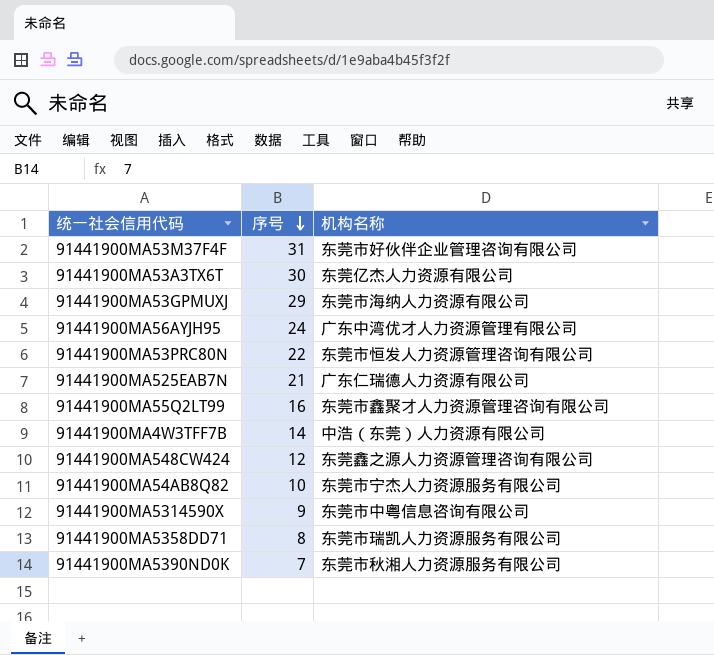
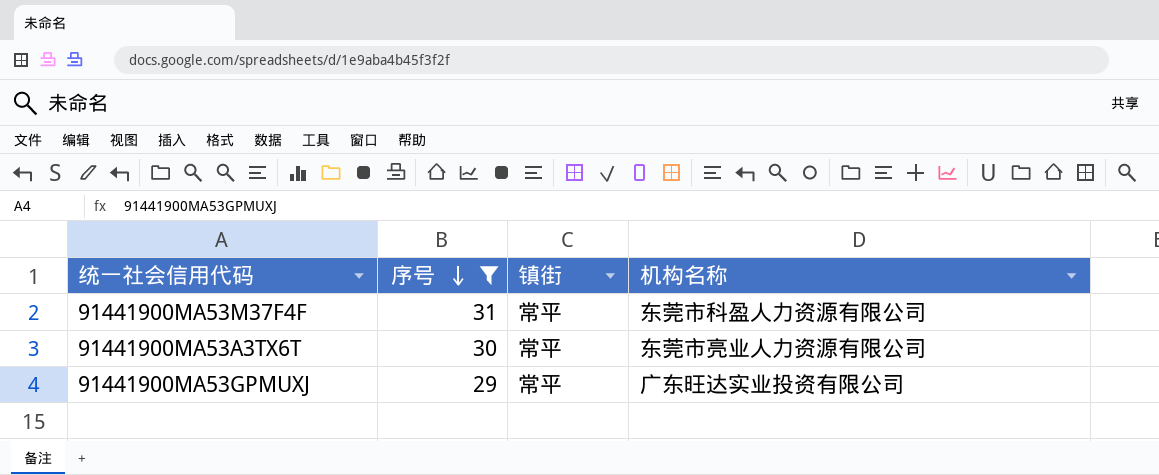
filter: none -> 序号 >= 29
column 镇街 | position: none -> 3
91441900MA53M37F4F | 机构名称: 东莞市好伙伴企业管理咨询有限公司 -> 东莞市科盈人力资源有限公司
91441900MA53A3TX6T | 机构名称: 东莞亿杰人力资源有限公司 -> 东莞市亮业人力资源有限公司
91441900MA53GPMUXJ | 机构名称: 东莞市海纳人力资源有限公司 -> 广东旺达实业投资有限公司

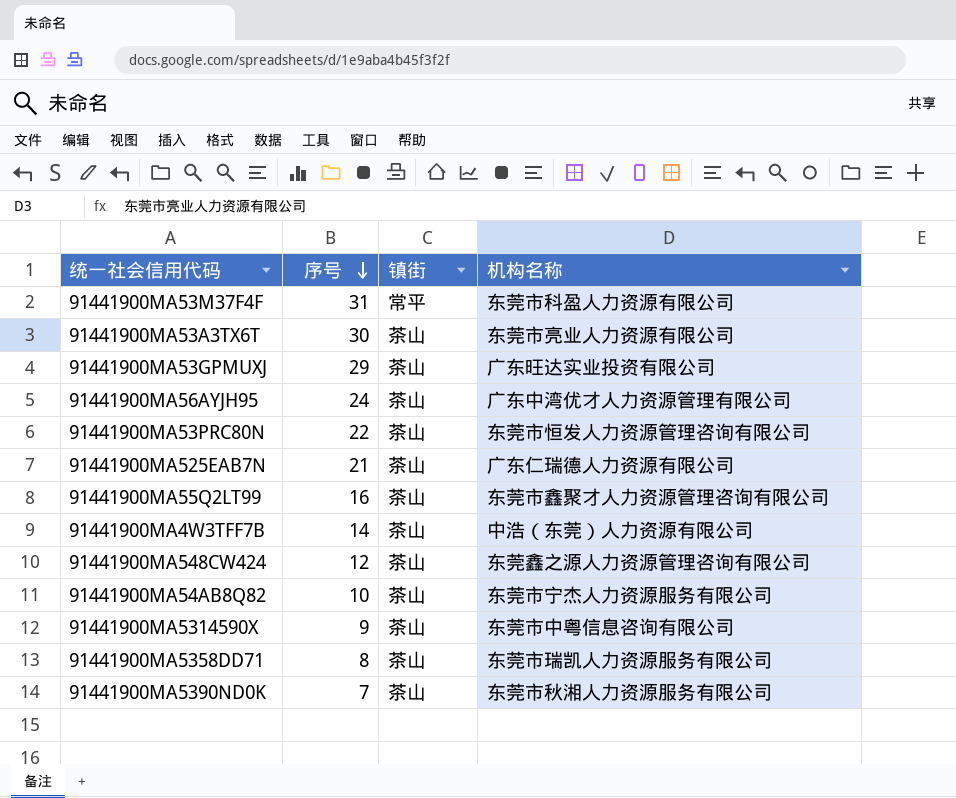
filter: 序号 >= 29 -> none
91441900MA53A3TX6T | 镇街: 常平 -> 茶山
91441900MA53GPMUXJ | 镇街: 常平 -> 茶山

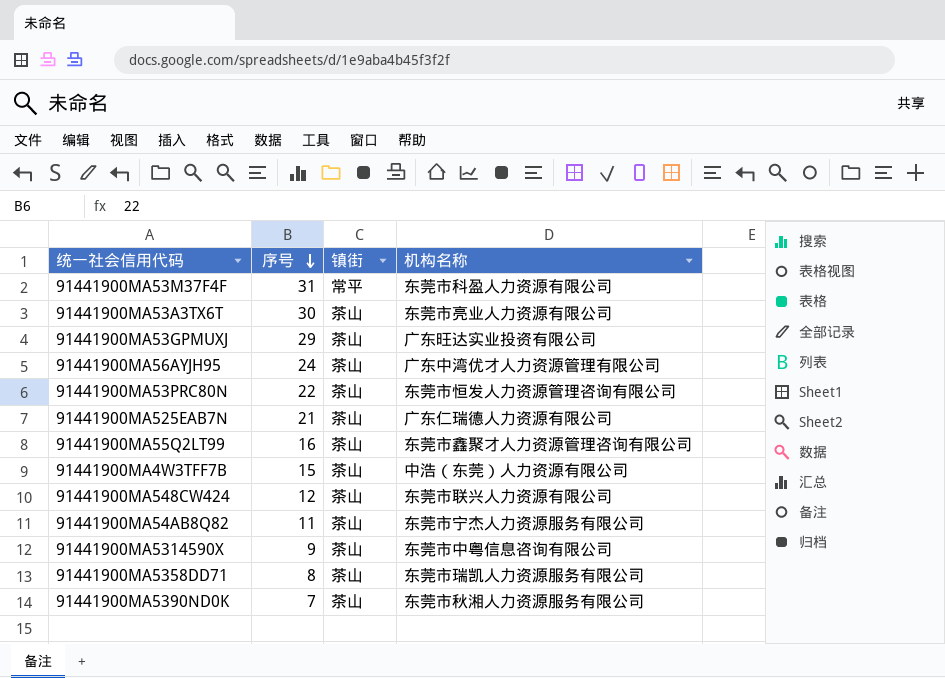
91441900MA4W3TFF7B | 序号: 14 -> 15
91441900MA548CW424 | 机构名称: 东莞鑫之源人力资源管理咨询有限公司 -> 东莞市联兴人力资源有限公司
91441900MA54AB8Q82 | 序号: 10 -> 11

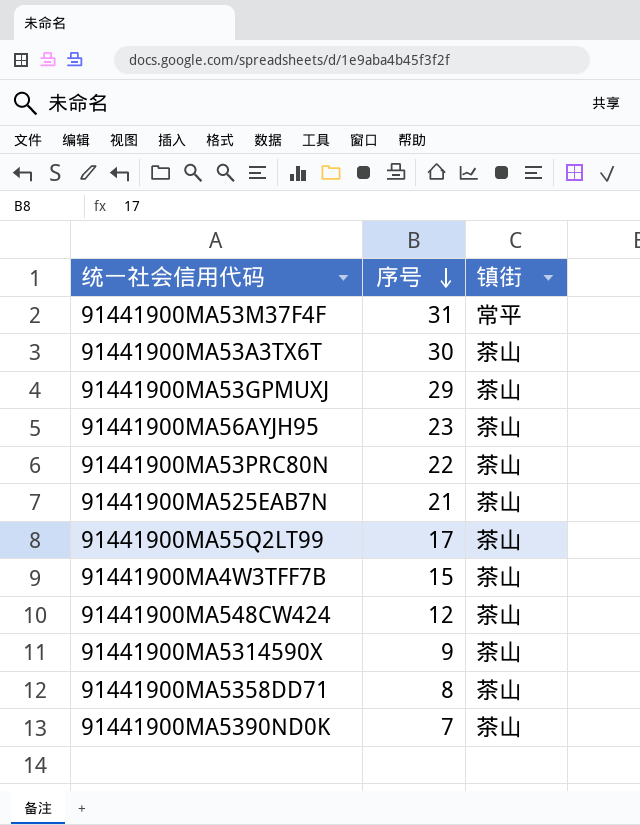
column 机构名称 | position: 4 -> none
row 91441900MA54AB8Q82: 11 | 茶山 | 东莞市宁杰人力资源服务有限公司 -> none
91441900MA56AYJH95 | 序号: 24 -> 23
91441900MA55Q2LT99 | 序号: 16 -> 17

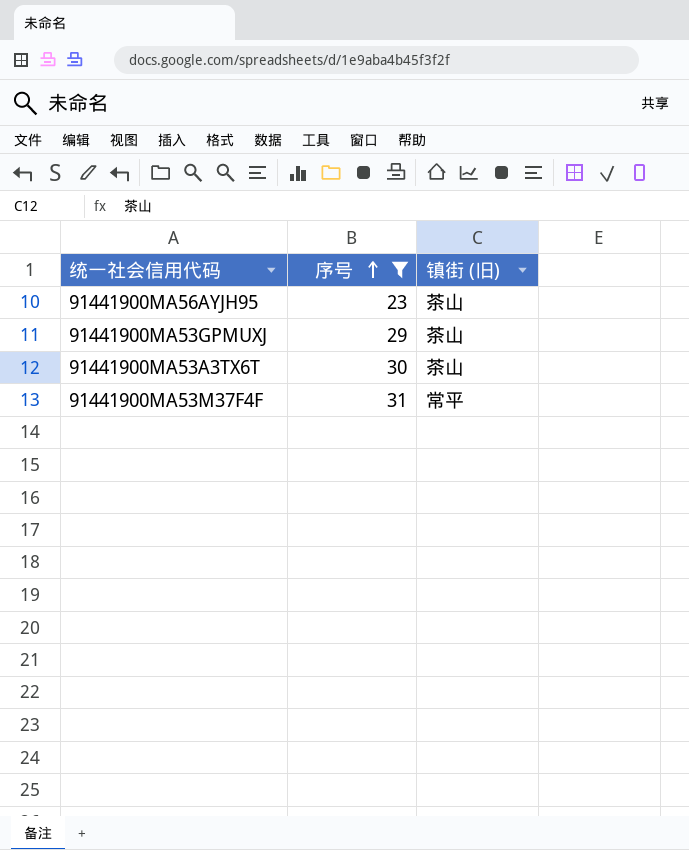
filter: none -> 序号 >= 23
row order: 序号 descending -> 序号 ascending
column name: 镇街 -> 镇街 (旧)

